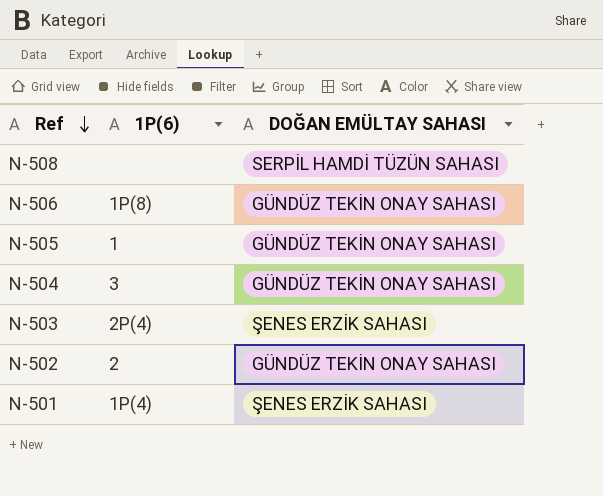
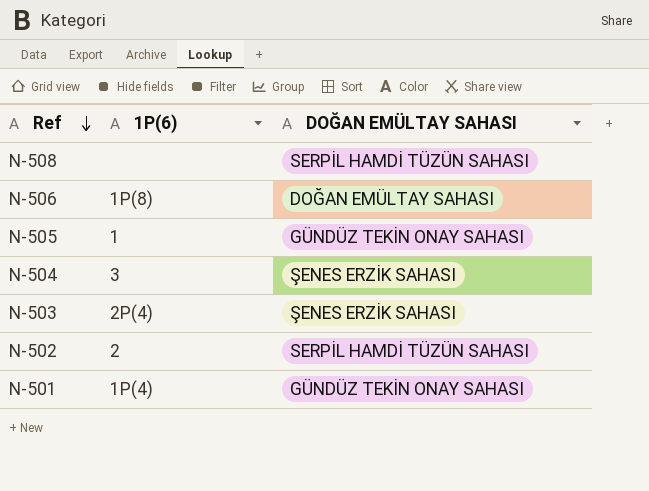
N-506 | DOĞAN EMÜLTAY SAHASI: GÜNDÜZ TEKİN ONAY SAHASI -> DOĞAN EMÜLTAY SAHASI
N-504 | DOĞAN EMÜLTAY SAHASI: GÜNDÜZ TEKİN ONAY SAHASI -> ŞENES ERZİK SAHASI
N-502 | DOĞAN EMÜLTAY SAHASI: GÜNDÜZ TEKİN ONAY SAHASI -> SERPİL HAMDİ TÜZÜN SAHASI
N-501 | DOĞAN EMÜLTAY SAHASI: ŞENES ERZİK SAHASI -> GÜNDÜZ TEKİN ONAY SAHASI

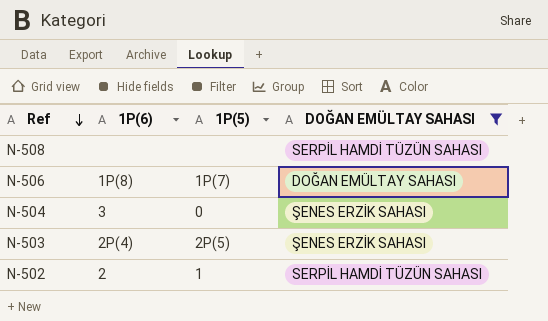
filter: none -> DOĞAN EMÜLTAY SAHASI != GÜNDÜZ TEKİN ONAY SAHASI
column 1P(5) | position: none -> 3

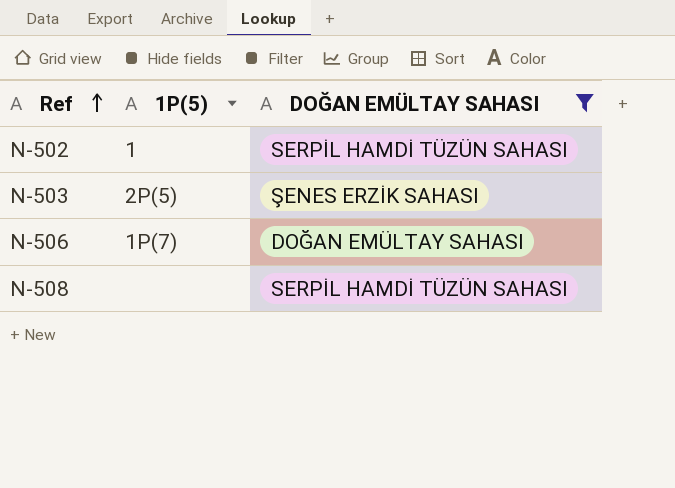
row order: Ref descending -> Ref ascending
column 1P(6) | position: 2 -> none
row N-504: 3 | 0 | ŞENES ERZİK SAHASI -> none

